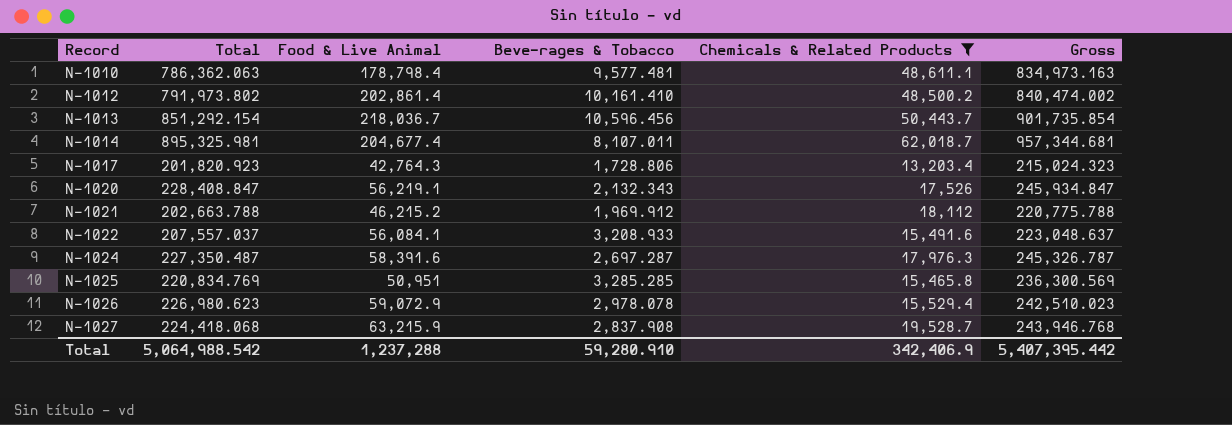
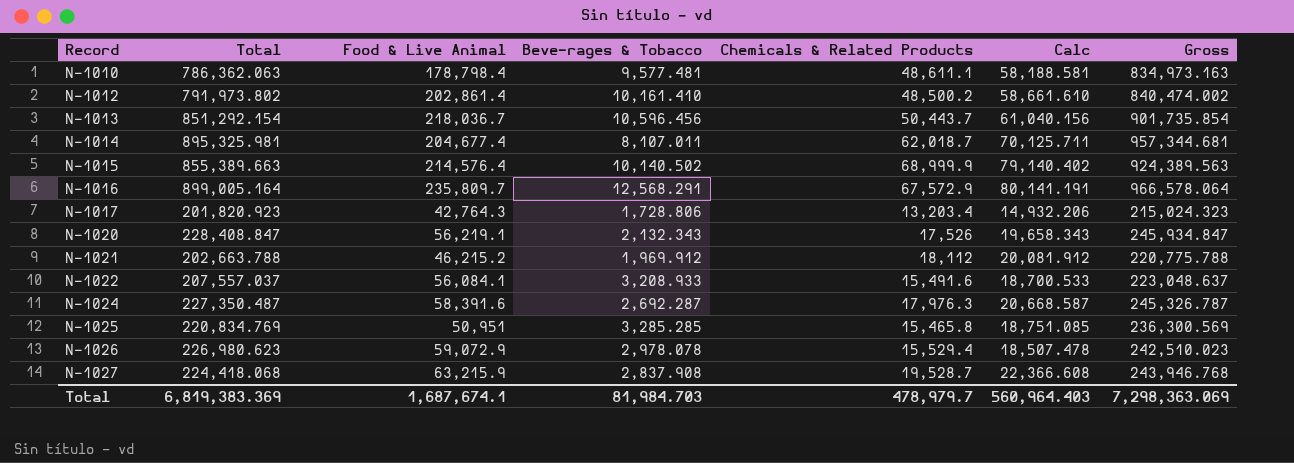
filter: Chemicals & Related Products <= 62,018.7 -> none
column Calc | formula: none -> [Beve-rages & Tobacco] + [Chemicals & Related Products]
N-1024 | Beve-rages & Tobacco: 2,697.287 -> 2,692.287
Total | Total: 5,064,988.542 -> 6,819,383.369
Total | Food & Live Animal: 1,237,288 -> 1,687,674.1
Total | Beve-rages & Tobacco: 59,280.910 -> 81,984.703
Total | Chemicals & Related Products: 342,406.9 -> 478,979.7
Total | Gross: 5,407,395.442 -> 7,298,363.069

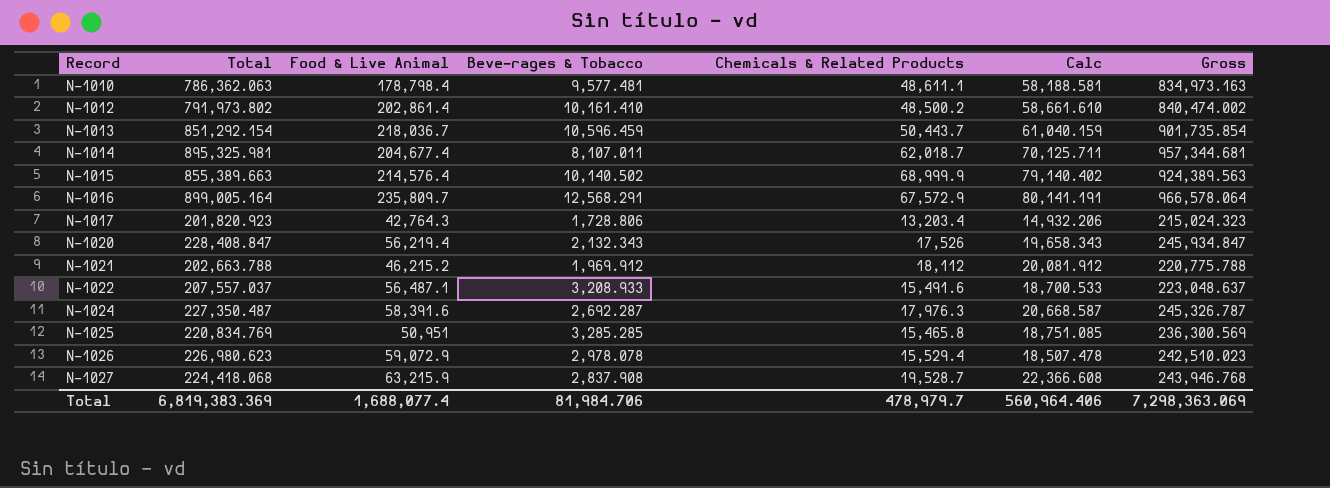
N-1013 | Beve-rages & Tobacco: 10,596.456 -> 10,596.459
N-1013 | Calc: 61,040.156 -> 61,040.159
N-1020 | Food & Live Animal: 56,219.1 -> 56,219.4
N-1022 | Food & Live Animal: 56,084.1 -> 56,487.1
Total | Food & Live Animal: 1,687,674.1 -> 1,688,077.4
Total | Beve-rages & Tobacco: 81,984.703 -> 81,984.706
Total | Calc: 560,964.403 -> 560,964.406

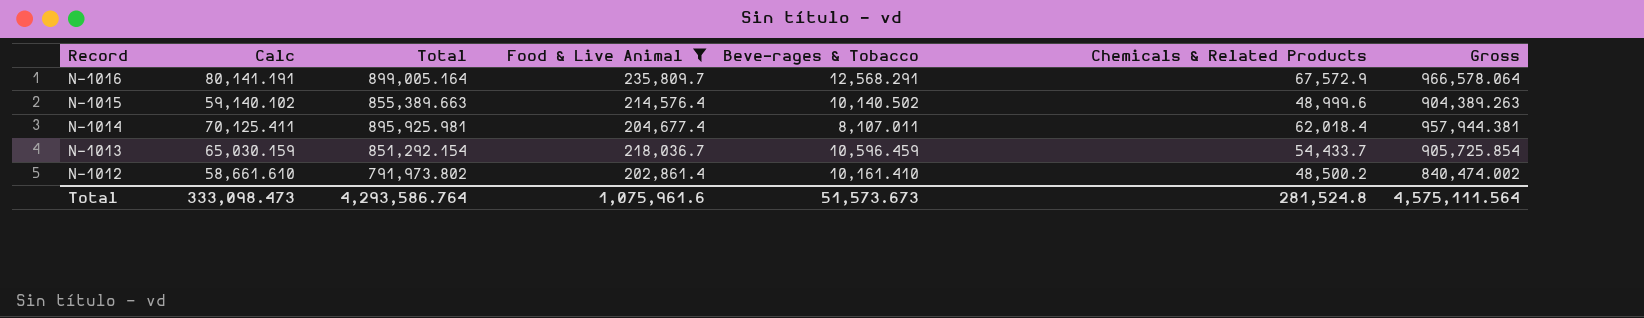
filter: none -> Food & Live Animal >= 202,861.4
row order: Record ascending -> Record descending
column Calc | position: 6 -> 2
N-1015 | Calc: 79,140.402 -> 59,140.102
N-1015 | Chemicals & Related Products: 68,999.9 -> 48,999.6
N-1015 | Gross: 924,389.563 -> 904,389.263
N-1014 | Calc: 70,125.711 -> 70,125.411
N-1014 | Total: 895,325.981 -> 895,925.981
N-1014 | Chemicals & Related Products: 62,018.7 -> 62,018.4
N-1014 | Gross: 957,344.681 -> 957,944.381
N-1013 | Calc: 61,040.159 -> 65,030.159
N-1013 | Chemicals & Related Products: 50,443.7 -> 54,433.7
N-1013 | Gross: 901,735.854 -> 905,725.854
Total | Calc: 560,964.406 -> 333,098.473
Total | Total: 6,819,383.369 -> 4,293,586.764
Total | Food & Live Animal: 1,688,077.4 -> 1,075,961.6
Total | Beve-rages & Tobacco: 81,984.706 -> 51,573.673
Total | Chemicals & Related Products: 478,979.7 -> 281,524.8
Total | Gross: 7,298,363.069 -> 4,575,111.564

